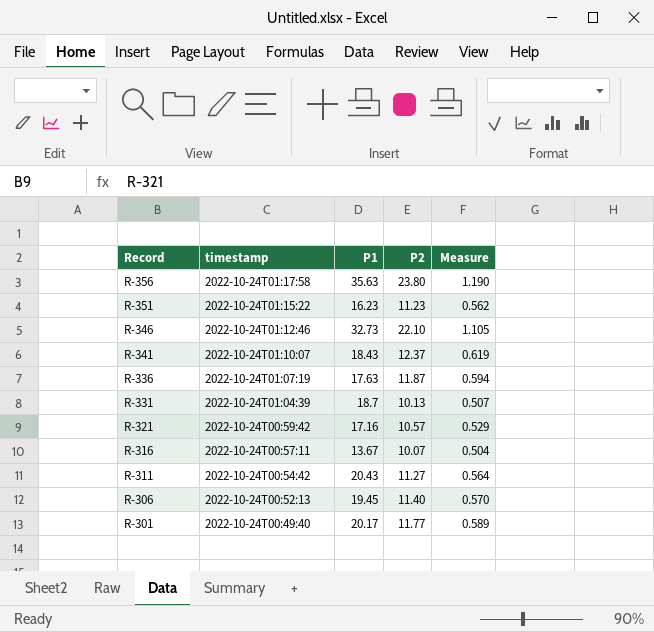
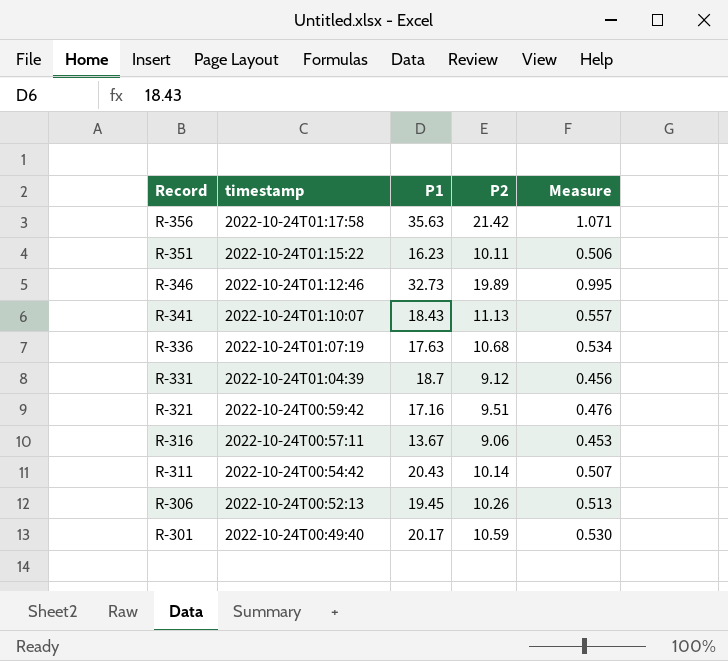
R-356 | P2: 23.80 -> 21.42
R-356 | Measure: 1.190 -> 1.071
R-351 | P2: 11.23 -> 10.11
R-351 | Measure: 0.562 -> 0.506
R-346 | P2: 22.10 -> 19.89
R-346 | Measure: 1.105 -> 0.995
R-341 | P2: 12.37 -> 11.13
R-341 | Measure: 0.619 -> 0.557
R-336 | P2: 11.87 -> 10.68
R-336 | Measure: 0.594 -> 0.534
R-331 | P2: 10.13 -> 9.12
R-331 | Measure: 0.507 -> 0.456
R-321 | P2: 10.57 -> 9.51
R-321 | Measure: 0.529 -> 0.476
R-316 | P2: 10.07 -> 9.06
R-316 | Measure: 0.504 -> 0.453
R-311 | P2: 11.27 -> 10.14
R-311 | Measure: 0.564 -> 0.507
R-306 | P2: 11.40 -> 10.26
R-306 | Measure: 0.570 -> 0.513
R-301 | P2: 11.77 -> 10.59
R-301 | Measure: 0.589 -> 0.530

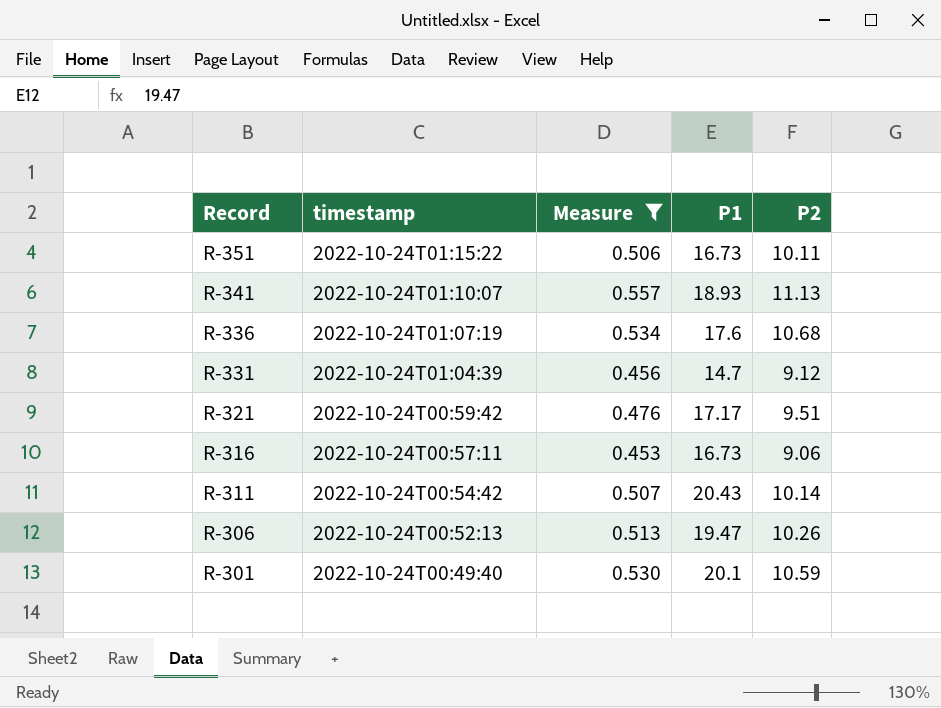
filter: none -> Measure <= 0.557
column Measure | position: 5 -> 3
R-351 | P1: 16.23 -> 16.73
R-341 | P1: 18.43 -> 18.93
R-336 | P1: 17.63 -> 17.6
R-331 | P1: 18.7 -> 14.7
R-321 | P1: 17.16 -> 17.17
R-316 | P1: 13.67 -> 16.73
R-306 | P1: 19.45 -> 19.47
R-301 | P1: 20.17 -> 20.1

